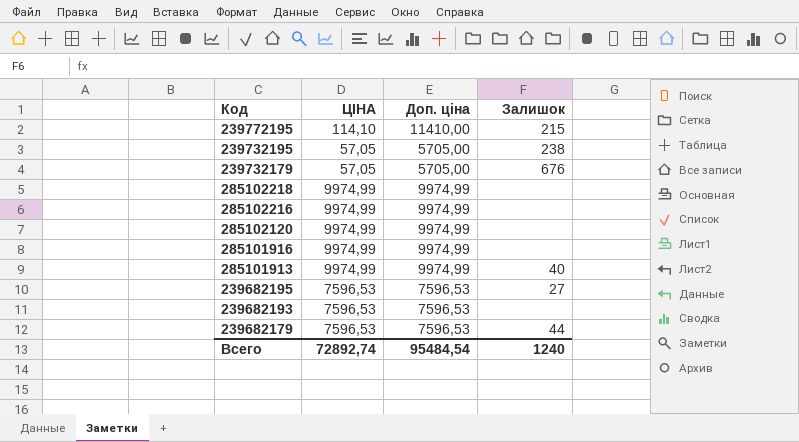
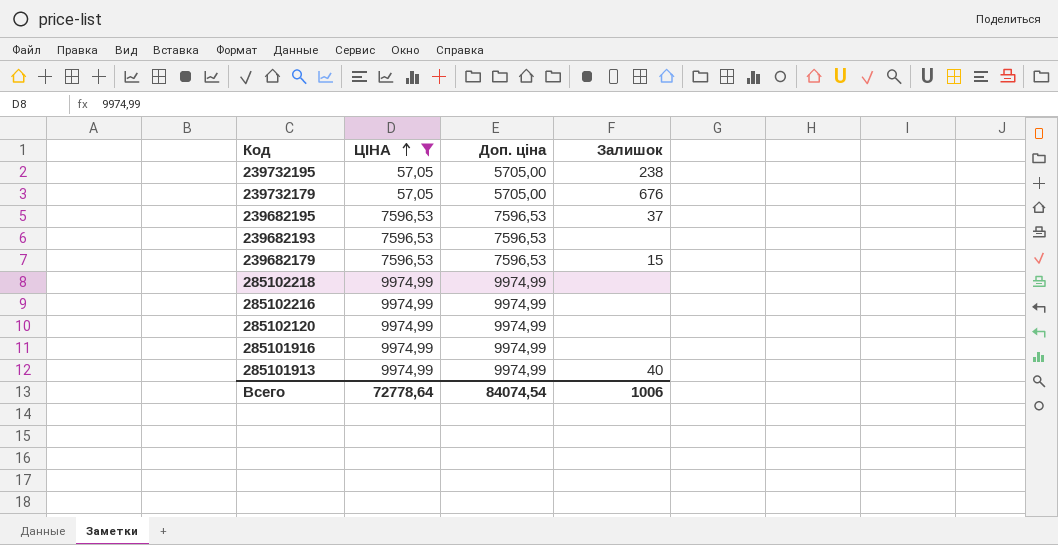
filter: none -> ЦІНА != 114,10
row order: none -> ЦІНА ascending
239682195 | Залишок: 27 -> 37
239682179 | Залишок: 44 -> 15
Всего | ЦІНА: 72892,74 -> 72778,64
Всего | Доп. ціна: 95484,54 -> 84074,54
Всего | Залишок: 1240 -> 1006

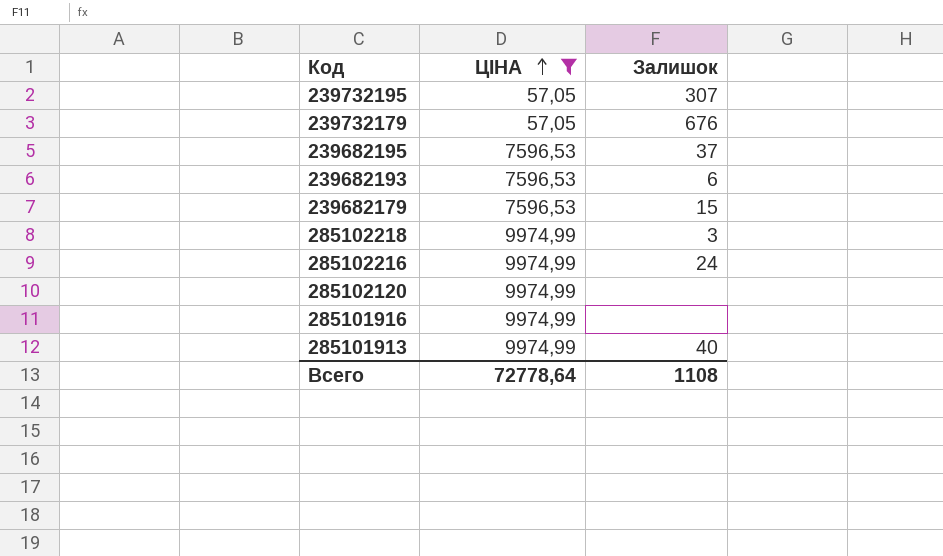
column Доп. ціна | position: 3 -> none
239732195 | Залишок: 238 -> 307
239682193 | Залишок: none -> 6
285102218 | Залишок: none -> 3
285102216 | Залишок: none -> 24
Всего | Залишок: 1006 -> 1108

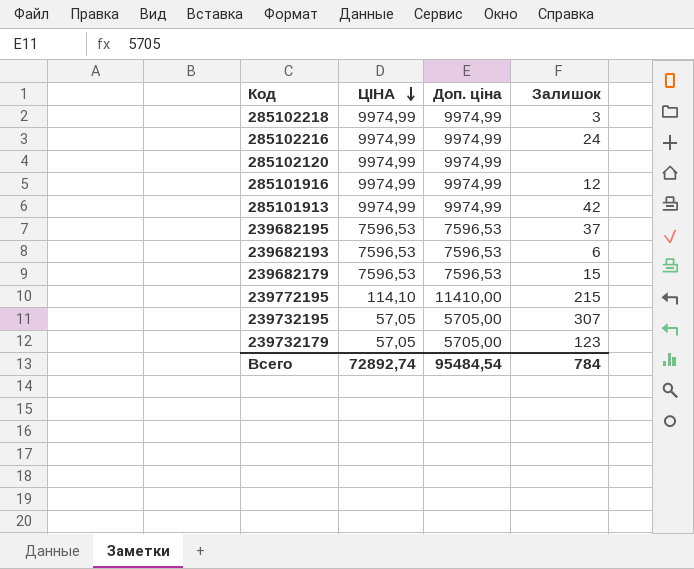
filter: ЦІНА != 114,10 -> none
row order: ЦІНА ascending -> ЦІНА descending
column Доп. ціна | position: none -> 3
285101916 | Залишок: none -> 12
285101913 | Залишок: 40 -> 42
239732179 | Залишок: 676 -> 123
Всего | ЦІНА: 72778,64 -> 72892,74
Всего | Залишок: 1108 -> 784

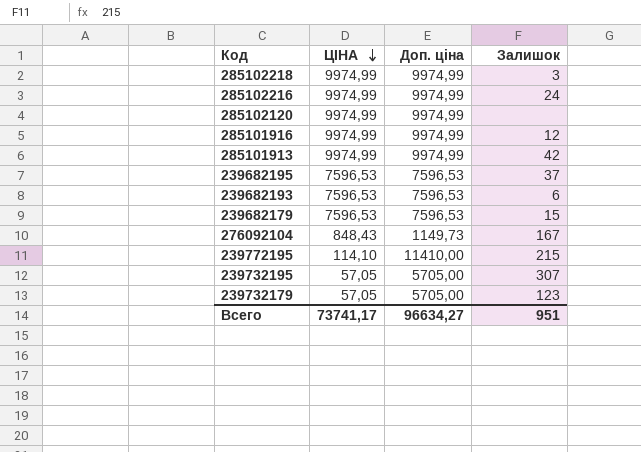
row 276092104: none -> 848,43 | 1149,73 | 167
Всего | ЦІНА: 72892,74 -> 73741,17
Всего | Доп. ціна: 95484,54 -> 96634,27
Всего | Залишок: 784 -> 951

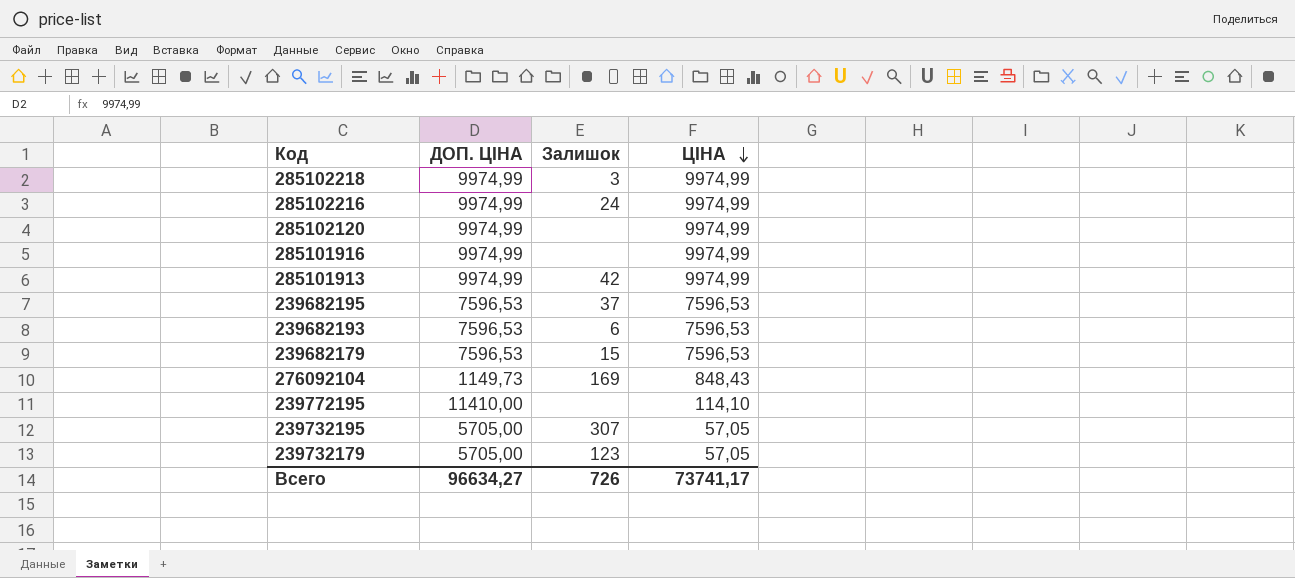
column name: Доп. ціна -> ДОП. ЦІНА
column ЦІНА | position: 2 -> 4
285101916 | Залишок: 12 -> none
276092104 | Залишок: 167 -> 169
239772195 | Залишок: 215 -> none
Всего | Залишок: 951 -> 726

